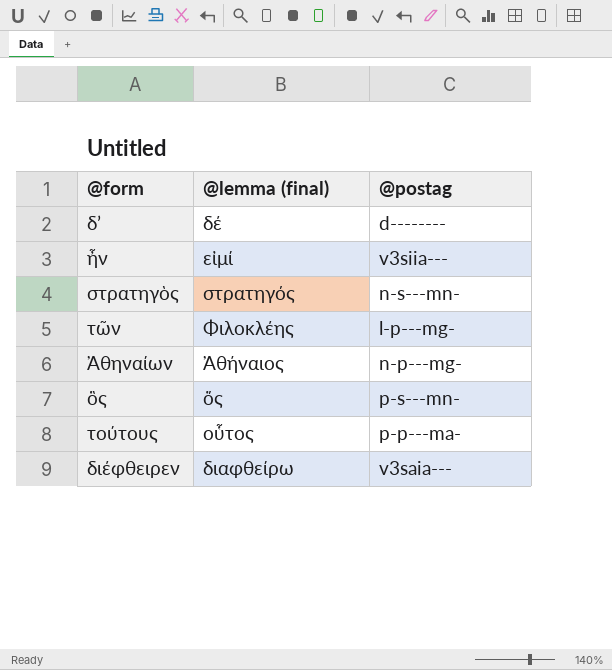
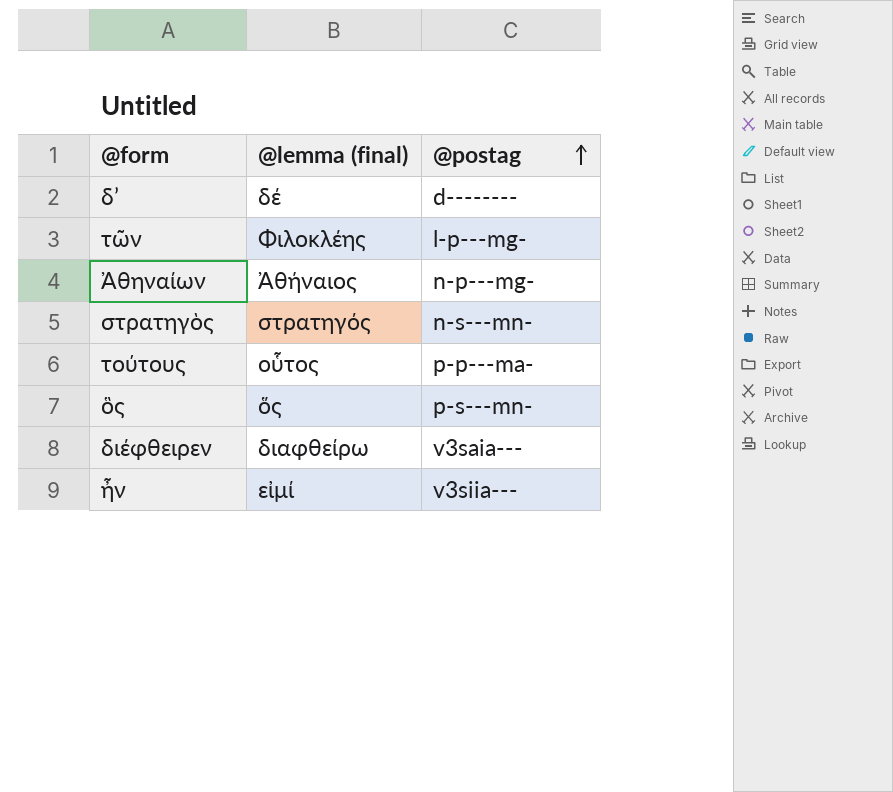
row order: none -> @postag ascending

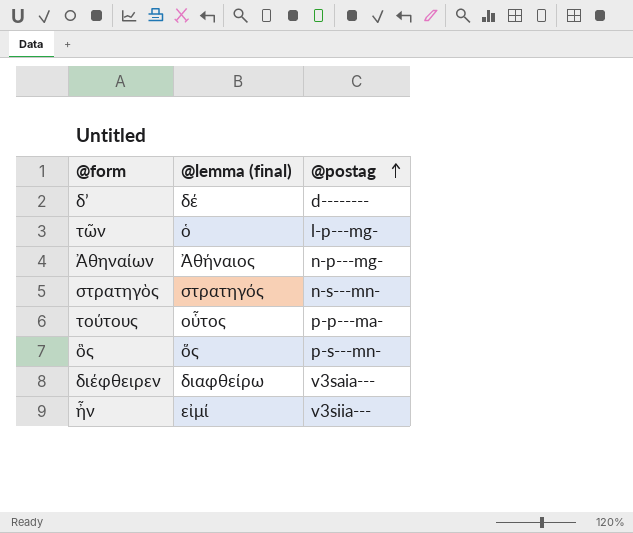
τῶν | @lemma (final): Φιλοκλέης -> ὁ

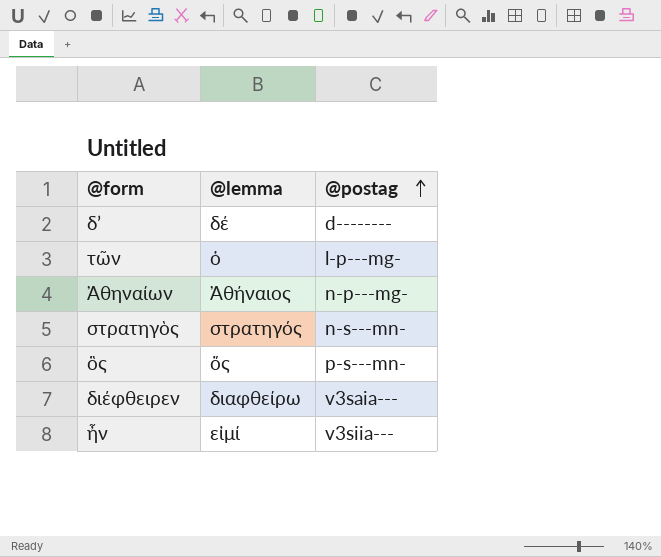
column name: @lemma (final) -> @lemma
row τούτους: οὗτος | p-p---ma- -> none

